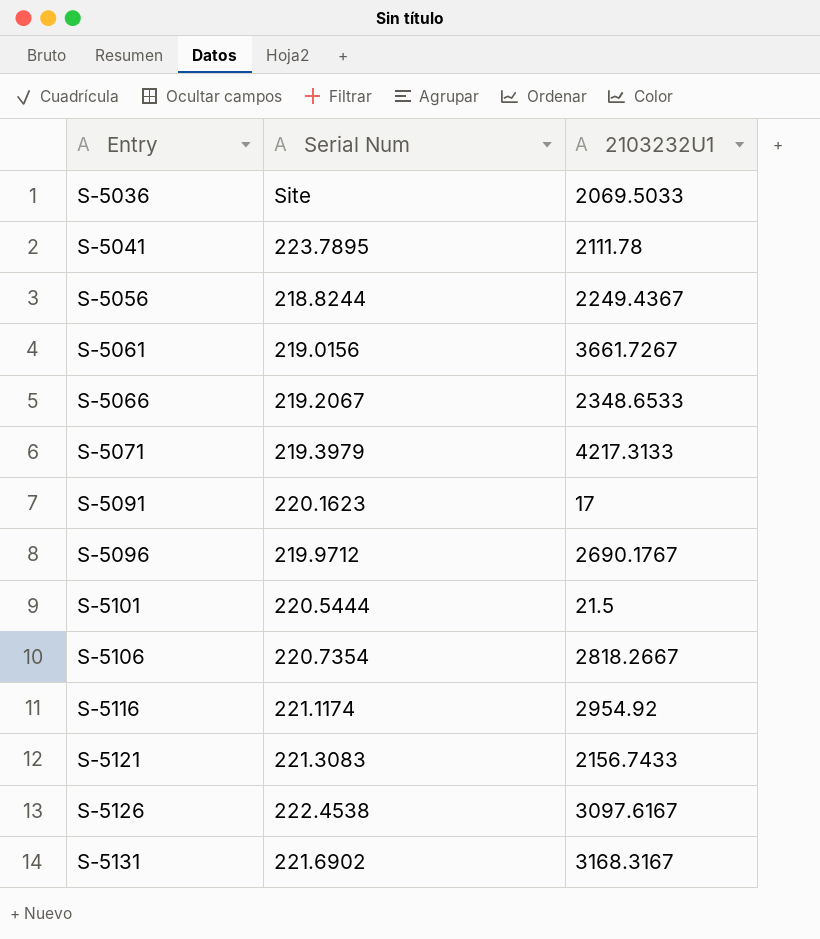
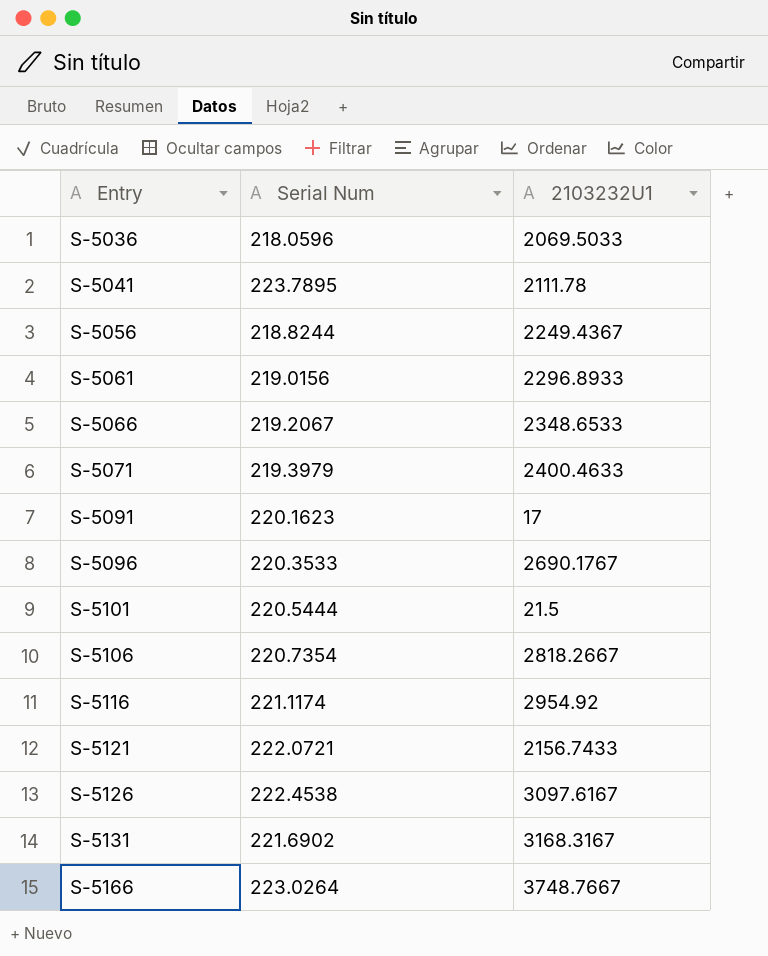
S-5036 | Serial Num: Site -> 218.0596
S-5061 | 2103232U1: 3661.7267 -> 2296.8933
S-5071 | 2103232U1: 4217.3133 -> 2400.4633
S-5096 | Serial Num: 219.9712 -> 220.3533
S-5121 | Serial Num: 221.3083 -> 222.0721
row S-5166: none -> 223.0264 | 3748.7667

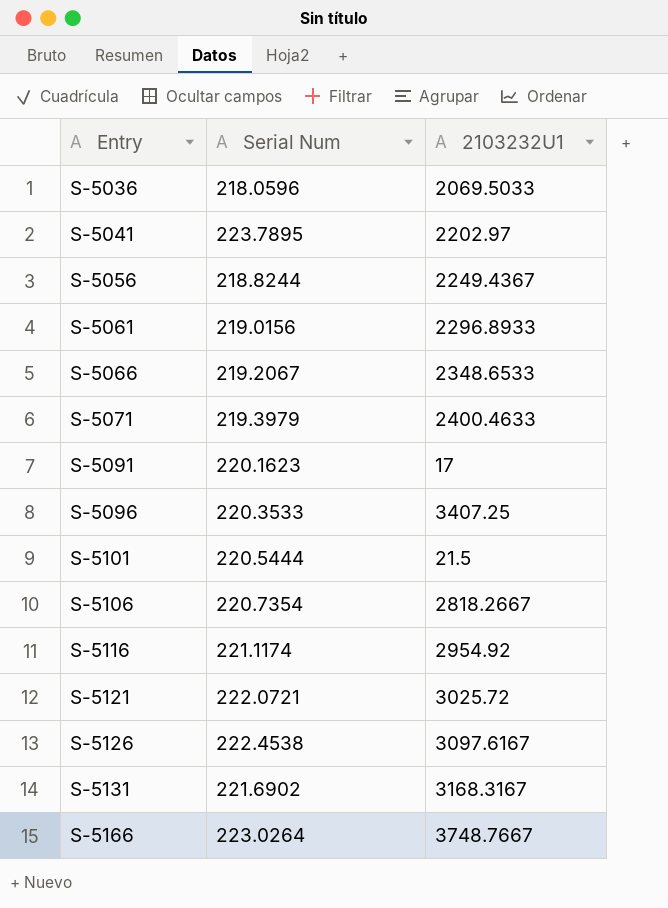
S-5041 | 2103232U1: 2111.78 -> 2202.97
S-5096 | 2103232U1: 2690.1767 -> 3407.25
S-5121 | 2103232U1: 2156.7433 -> 3025.72

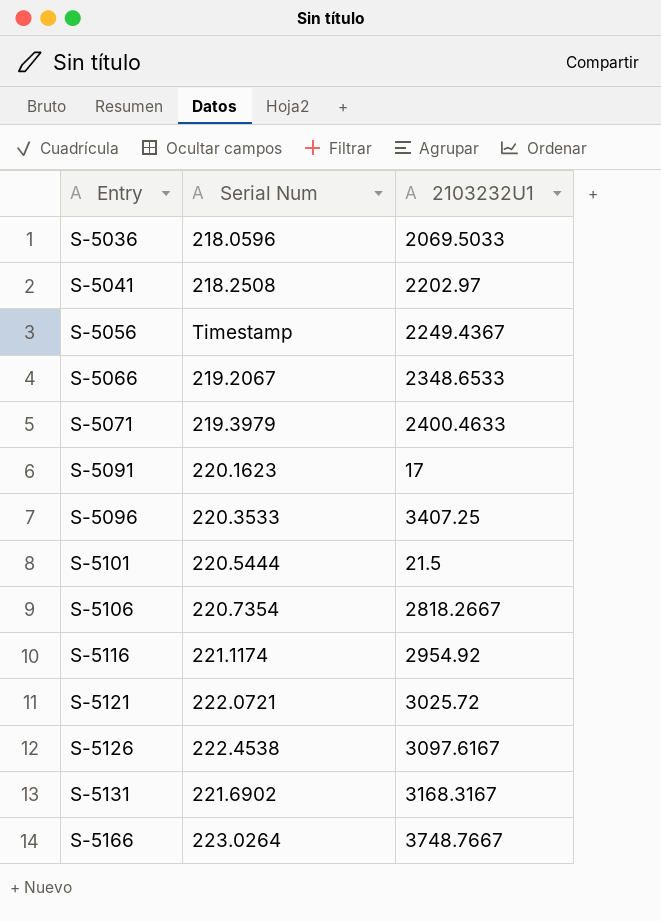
row S-5061: 219.0156 | 2296.8933 -> none
S-5041 | Serial Num: 223.7895 -> 218.2508
S-5056 | Serial Num: 218.8244 -> Timestamp

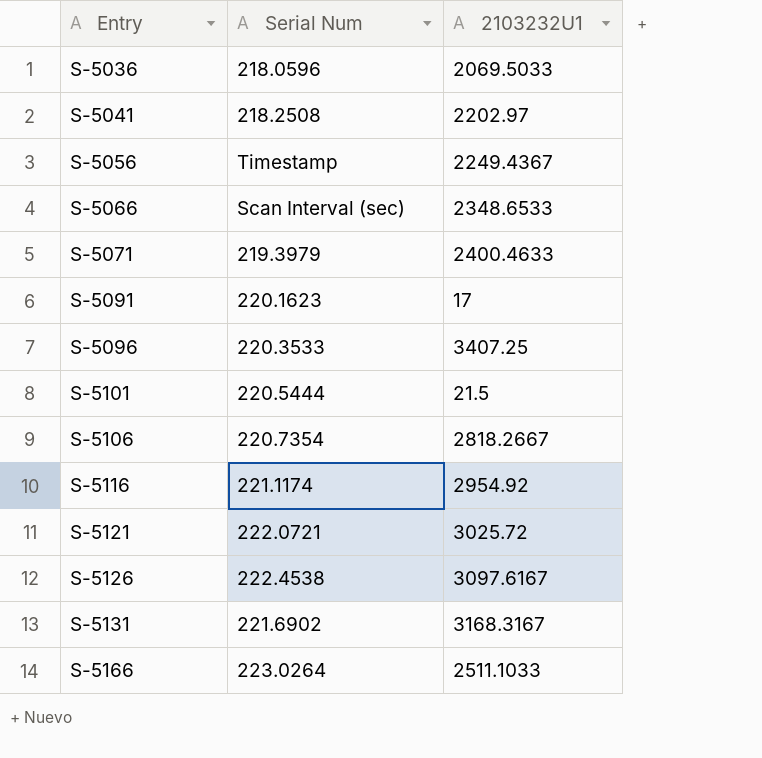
S-5066 | Serial Num: 219.2067 -> Scan Interval (sec)
S-5166 | 2103232U1: 3748.7667 -> 2511.1033

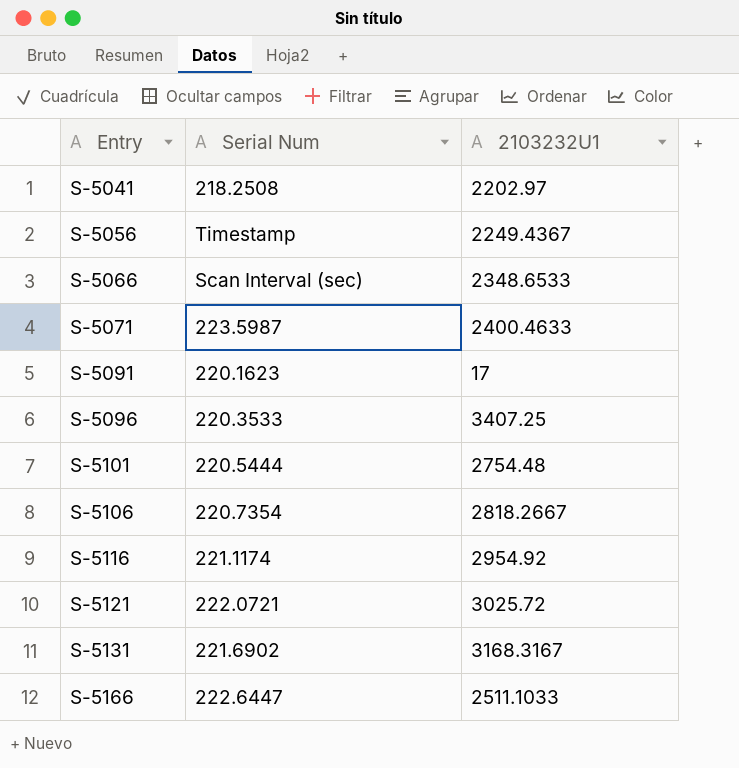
row S-5036: 218.0596 | 2069.5033 -> none
row S-5126: 222.4538 | 3097.6167 -> none
S-5071 | Serial Num: 219.3979 -> 223.5987
S-5101 | 2103232U1: 21.5 -> 2754.48
S-5166 | Serial Num: 223.0264 -> 222.6447

